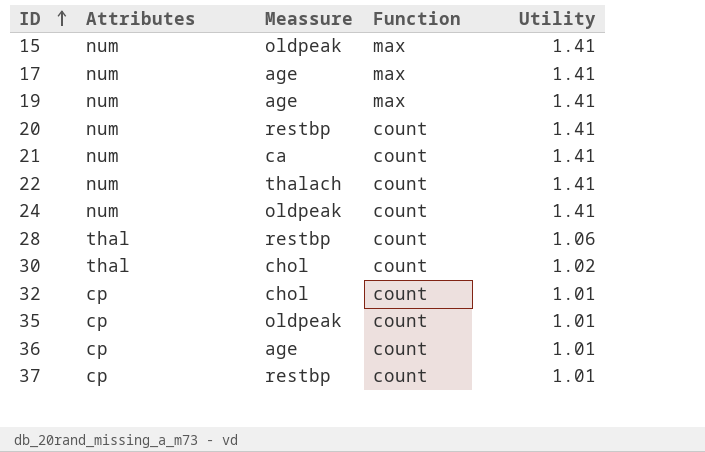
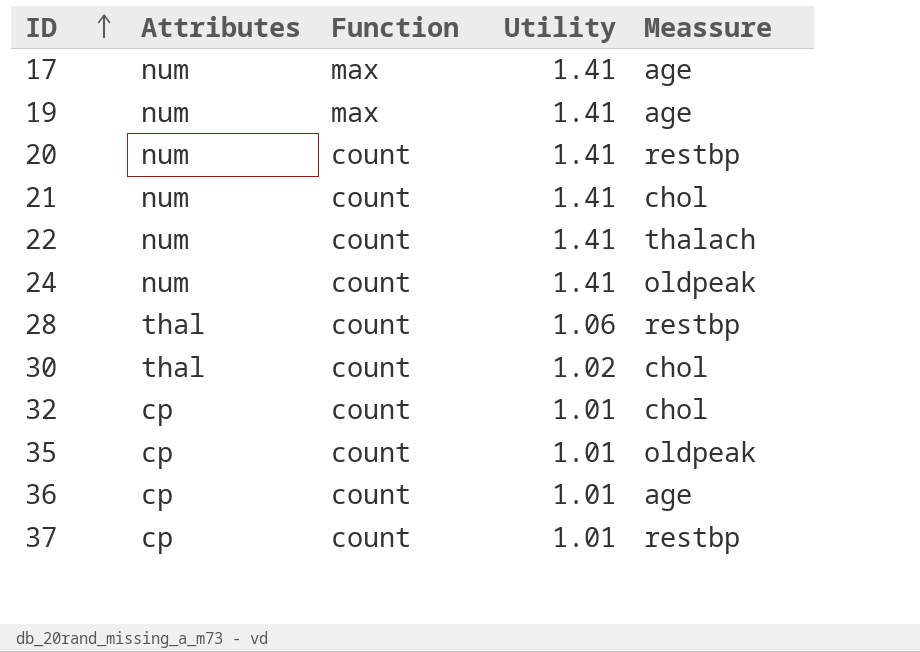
column Meassure | position: 3 -> 5
row 15: num | oldpeak | max | 1.41 -> none
21 | Meassure: ca -> chol

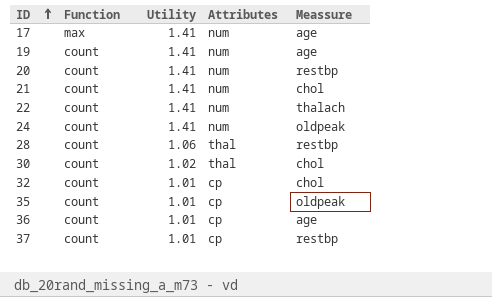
column Attributes | position: 2 -> 4
19 | Function: max -> count

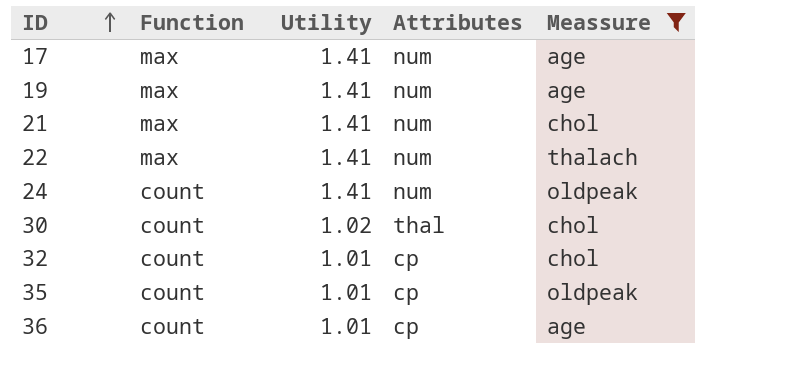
filter: none -> Meassure != restbp
19 | Function: count -> max
21 | Function: count -> max
22 | Function: count -> max

